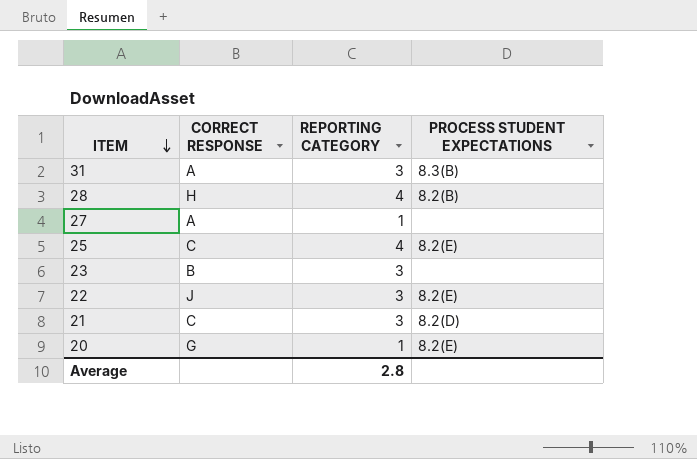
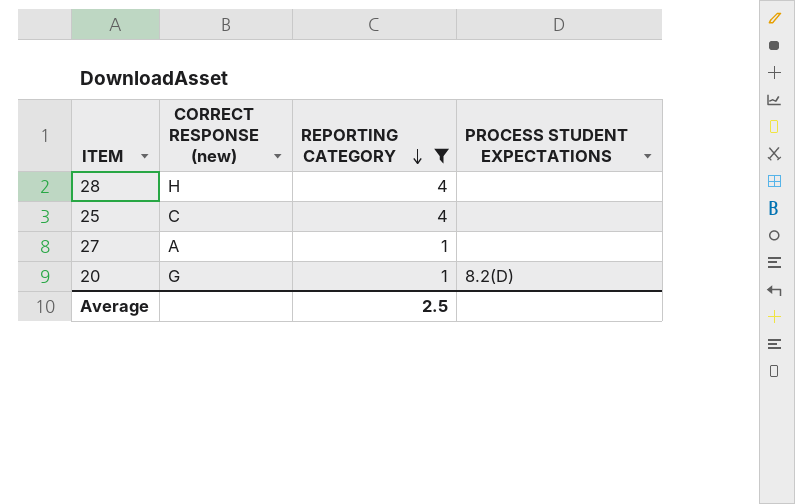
filter: none -> REPORTING CATEGORY != 3
row order: ITEM descending -> REPORTING CATEGORY descending
column name: CORRECT RESPONSE -> CORRECT RESPONSE (new)
28 | PROCESS STUDENT EXPECTATIONS: 8.2(B) -> none
25 | PROCESS STUDENT EXPECTATIONS: 8.2(E) -> none
20 | PROCESS STUDENT EXPECTATIONS: 8.2(E) -> 8.2(D)
Average | REPORTING CATEGORY: 2.8 -> 2.5

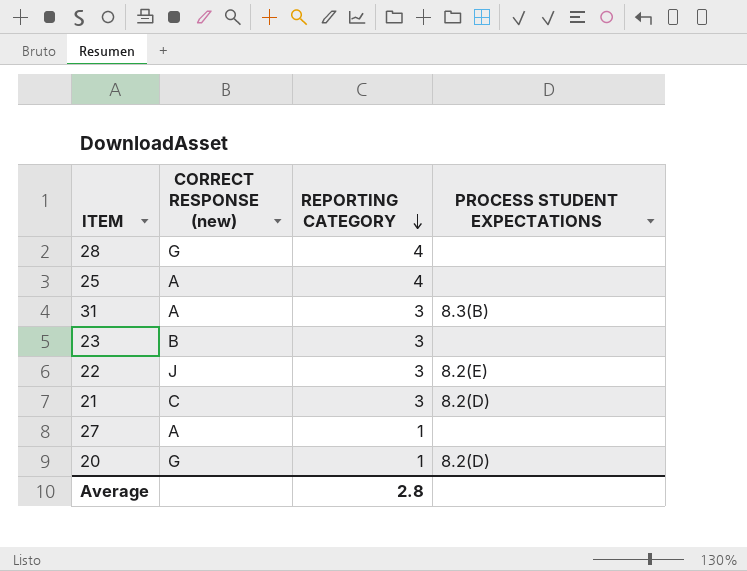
filter: REPORTING CATEGORY != 3 -> none
28 | CORRECT RESPONSE (new): H -> G
25 | CORRECT RESPONSE (new): C -> A
Average | REPORTING CATEGORY: 2.5 -> 2.8

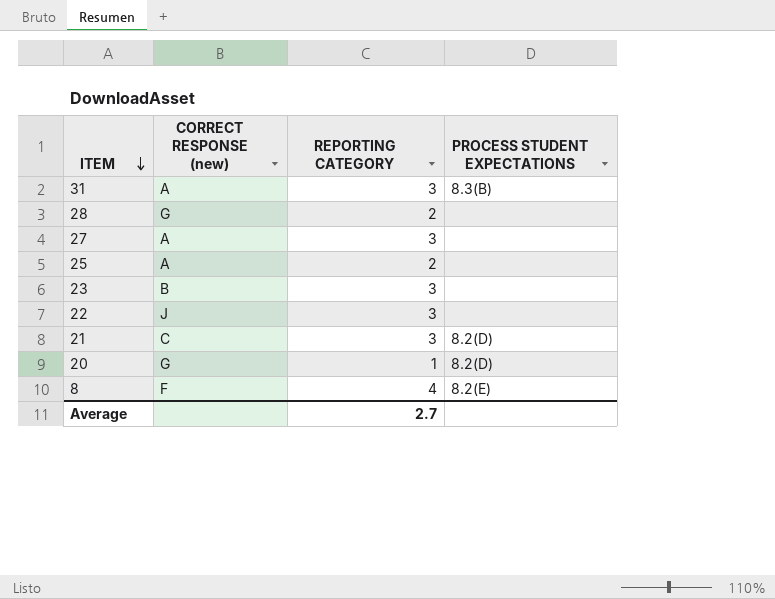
row order: REPORTING CATEGORY descending -> ITEM descending
28 | REPORTING CATEGORY: 4 -> 2
27 | REPORTING CATEGORY: 1 -> 3
25 | REPORTING CATEGORY: 4 -> 2
22 | PROCESS STUDENT EXPECTATIONS: 8.2(E) -> none
row 8: none -> F | 4 | 8.2(E)
Average | REPORTING CATEGORY: 2.8 -> 2.7

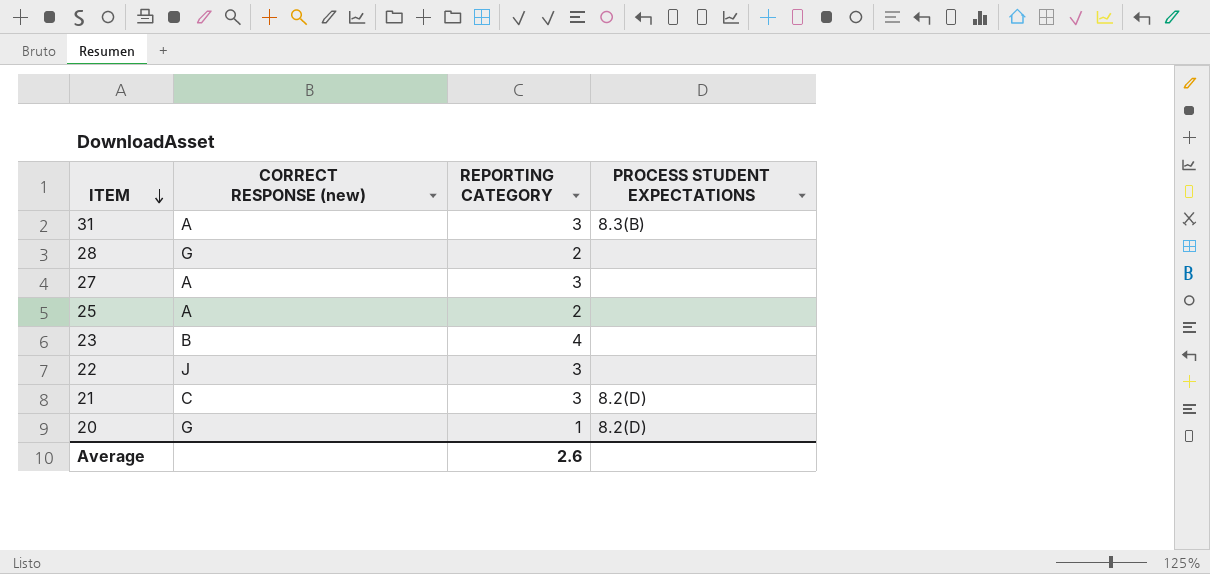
row 8: F | 4 | 8.2(E) -> none
23 | REPORTING CATEGORY: 3 -> 4
Average | REPORTING CATEGORY: 2.7 -> 2.6

